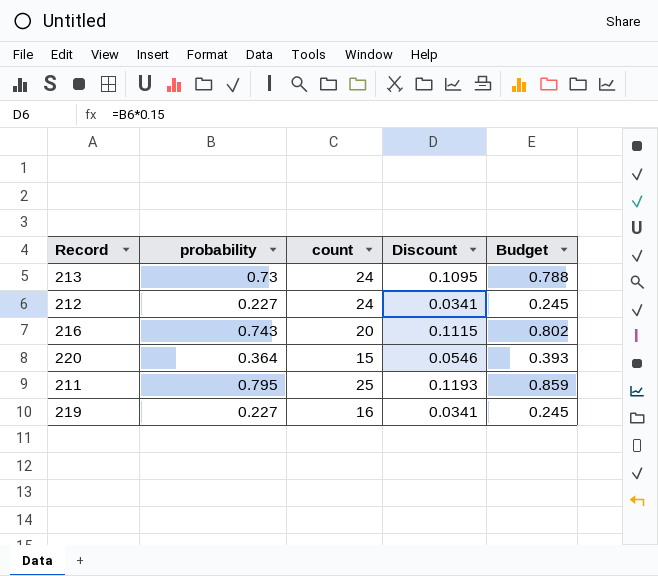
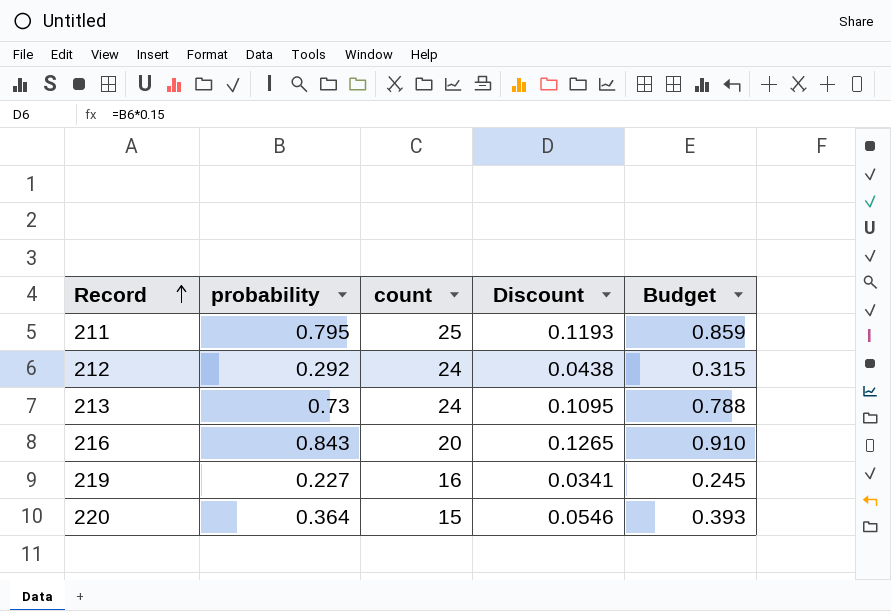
row order: none -> Record ascending
212 | probability: 0.227 -> 0.292
212 | Discount: 0.0341 -> 0.0438
212 | Budget: 0.245 -> 0.315
216 | probability: 0.743 -> 0.843
216 | Discount: 0.1115 -> 0.1265
216 | Budget: 0.802 -> 0.910

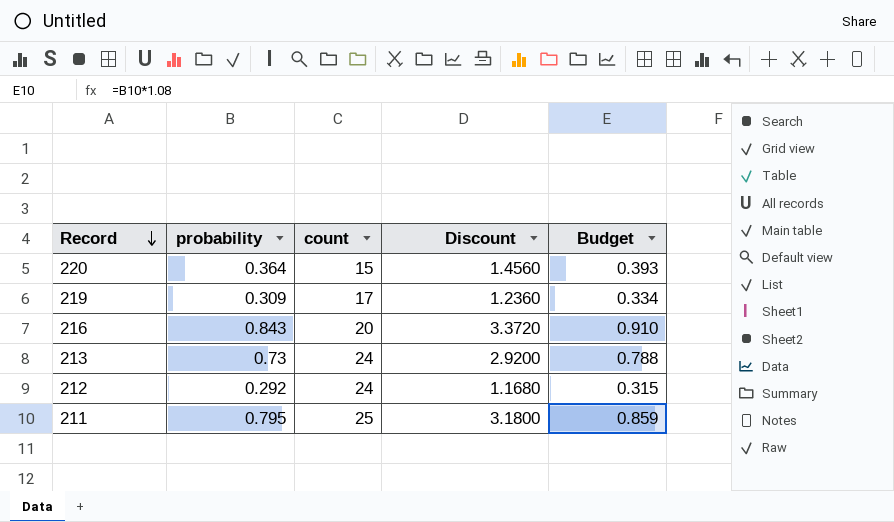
row order: Record ascending -> Record descending
column Discount | formula: [probability] * 0.15 -> [probability] * 4
219 | probability: 0.227 -> 0.309
219 | count: 16 -> 17
219 | Budget: 0.245 -> 0.334

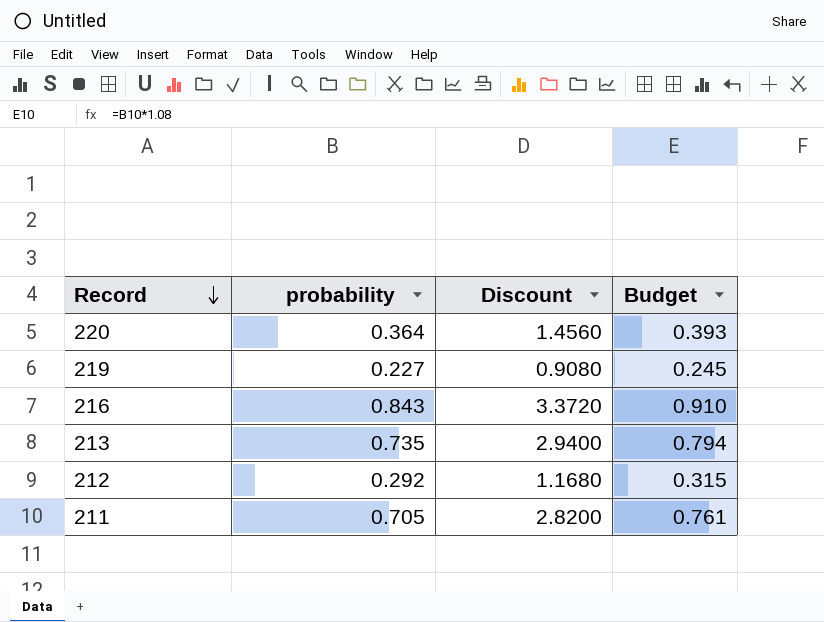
column count | position: 3 -> none
219 | probability: 0.309 -> 0.227
219 | Discount: 1.2360 -> 0.9080
219 | Budget: 0.334 -> 0.245
213 | probability: 0.73 -> 0.735
213 | Discount: 2.9200 -> 2.9400
213 | Budget: 0.788 -> 0.794
211 | probability: 0.795 -> 0.705
211 | Discount: 3.1800 -> 2.8200
211 | Budget: 0.859 -> 0.761

